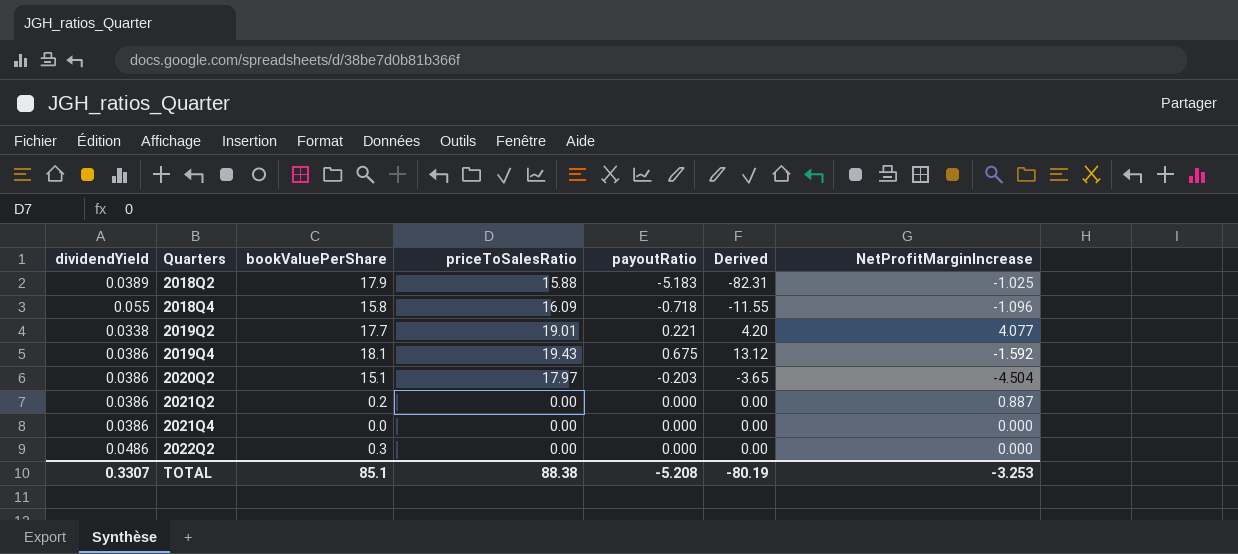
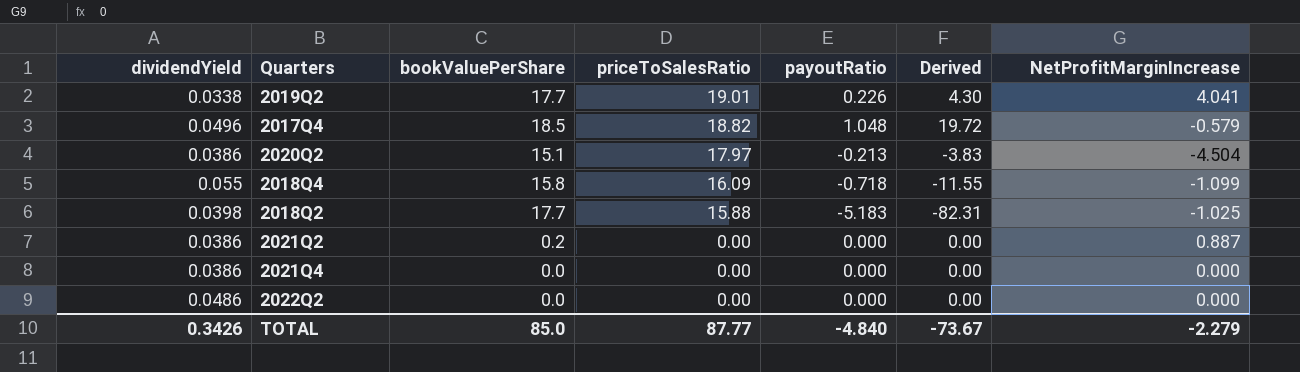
row order: Quarters ascending -> priceToSalesRatio descending
row 2019Q4: 0.0386 | 18.1 | 19.43 | 0.675 | 13.12 | -1.592 -> none
2019Q2 | payoutRatio: 0.221 -> 0.226
2019Q2 | Derived: 4.20 -> 4.30
2019Q2 | NetProfitMarginIncrease: 4.077 -> 4.041
row 2017Q4: none -> 0.0496 | 18.5 | 18.82 | 1.048 | 19.72 | -0.579
2020Q2 | payoutRatio: -0.203 -> -0.213
2020Q2 | Derived: -3.65 -> -3.83
2018Q4 | NetProfitMarginIncrease: -1.096 -> -1.099
2018Q2 | dividendYield: 0.0389 -> 0.0398
2018Q2 | bookValuePerShare: 17.9 -> 17.7
2022Q2 | bookValuePerShare: 0.3 -> 0.0
TOTAL | dividendYield: 0.3307 -> 0.3426
TOTAL | bookValuePerShare: 85.1 -> 85.0
TOTAL | priceToSalesRatio: 88.38 -> 87.77
TOTAL | payoutRatio: -5.208 -> -4.840
TOTAL | Derived: -80.19 -> -73.67
TOTAL | NetProfitMarginIncrease: -3.253 -> -2.279

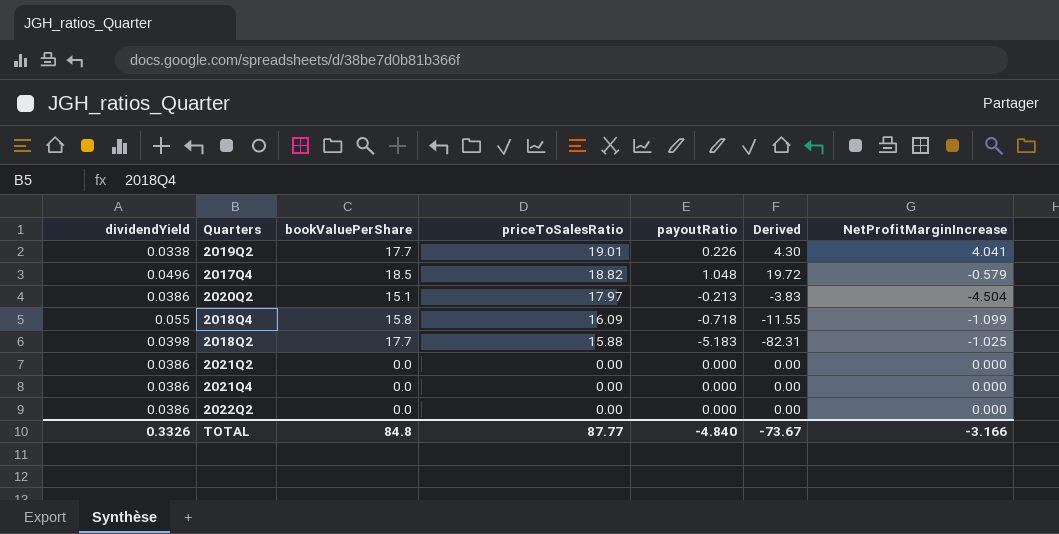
2021Q2 | bookValuePerShare: 0.2 -> 0.0
2021Q2 | NetProfitMarginIncrease: 0.887 -> 0.000
2022Q2 | dividendYield: 0.0486 -> 0.0386
TOTAL | dividendYield: 0.3426 -> 0.3326
TOTAL | bookValuePerShare: 85.0 -> 84.8
TOTAL | NetProfitMarginIncrease: -2.279 -> -3.166

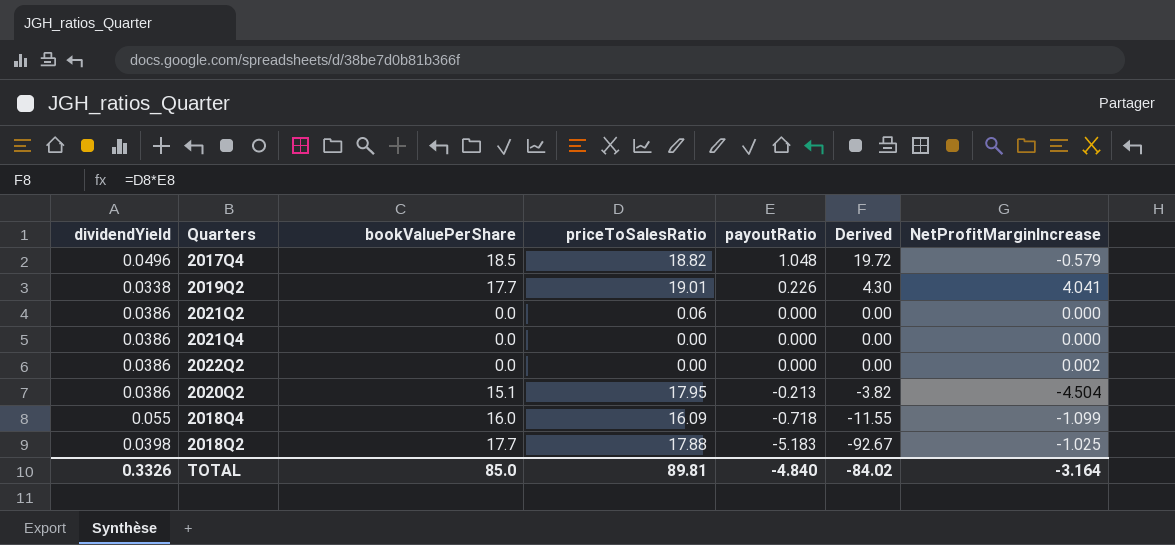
row order: priceToSalesRatio descending -> payoutRatio descending
2021Q2 | priceToSalesRatio: 0.00 -> 0.06
2022Q2 | NetProfitMarginIncrease: 0.000 -> 0.002
2020Q2 | priceToSalesRatio: 17.97 -> 17.95
2020Q2 | Derived: -3.83 -> -3.82
2018Q4 | bookValuePerShare: 15.8 -> 16.0
2018Q2 | priceToSalesRatio: 15.88 -> 17.88
2018Q2 | Derived: -82.31 -> -92.67
TOTAL | bookValuePerShare: 84.8 -> 85.0
TOTAL | priceToSalesRatio: 87.77 -> 89.81
TOTAL | Derived: -73.67 -> -84.02
TOTAL | NetProfitMarginIncrease: -3.166 -> -3.164

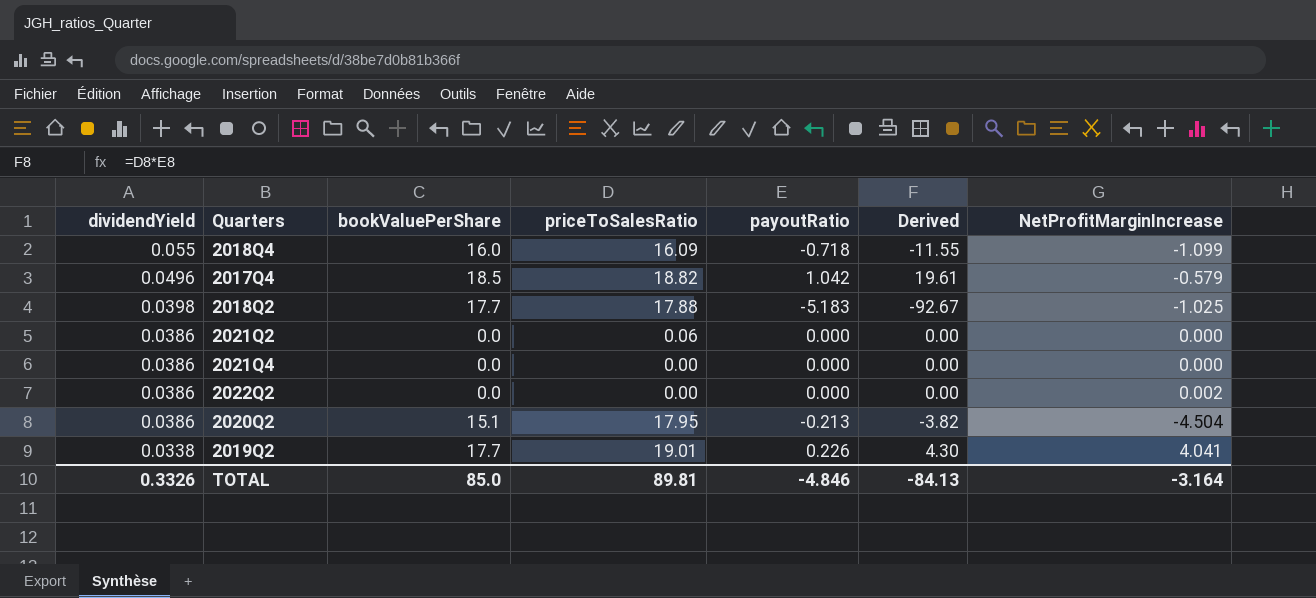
row order: payoutRatio descending -> dividendYield descending
2017Q4 | payoutRatio: 1.048 -> 1.042
2017Q4 | Derived: 19.72 -> 19.61
TOTAL | payoutRatio: -4.840 -> -4.846
TOTAL | Derived: -84.02 -> -84.13

